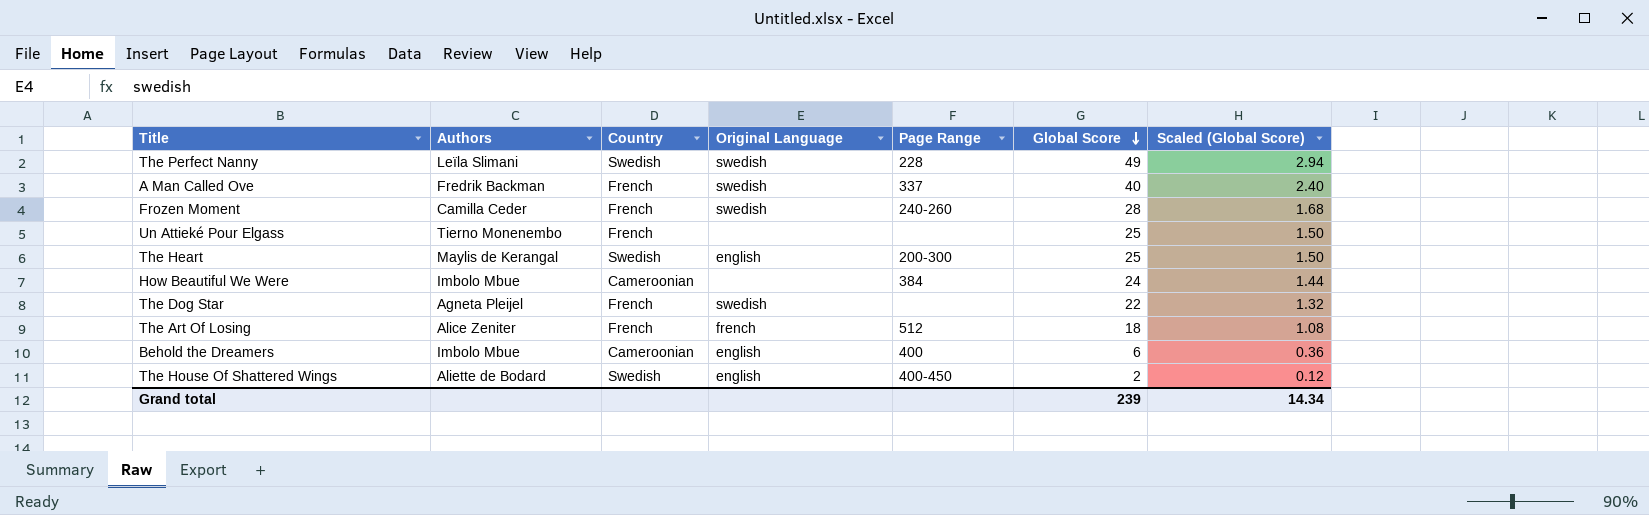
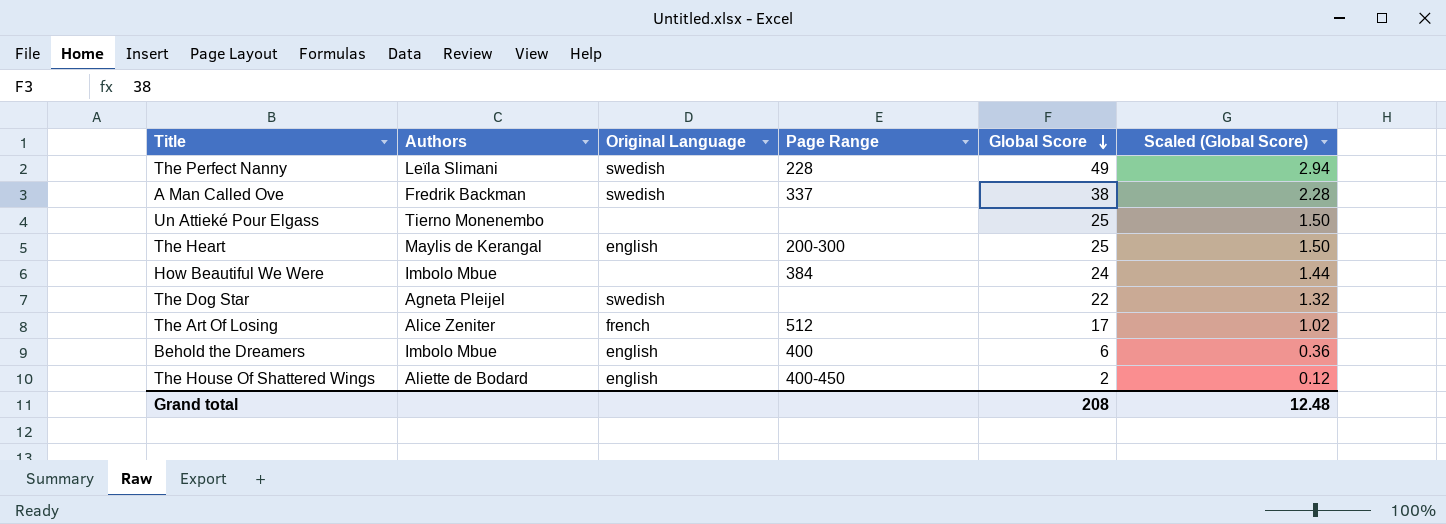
column Country | position: 3 -> none
row Frozen Moment: Camilla Ceder | French | swedish | 240-260 | 28 | 1.68 -> none
A Man Called Ove | Global Score: 40 -> 38
A Man Called Ove | Scaled (Global Score): 2.40 -> 2.28
The Art Of Losing | Global Score: 18 -> 17
The Art Of Losing | Scaled (Global Score): 1.08 -> 1.02
Grand total | Global Score: 239 -> 208
Grand total | Scaled (Global Score): 14.34 -> 12.48

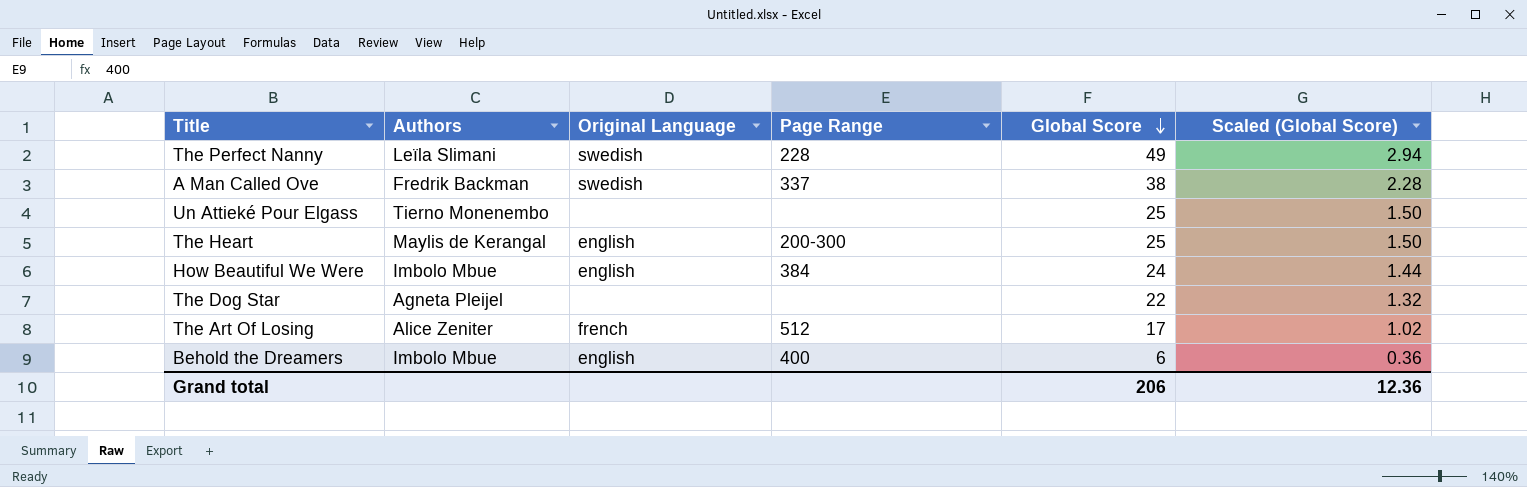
row The House Of Shattered Wings: Aliette de Bodard | english | 400-450 | 2 | 0.12 -> none
How Beautiful We Were | Original Language: none -> english
The Dog Star | Original Language: swedish -> none
Grand total | Global Score: 208 -> 206
Grand total | Scaled (Global Score): 12.48 -> 12.36

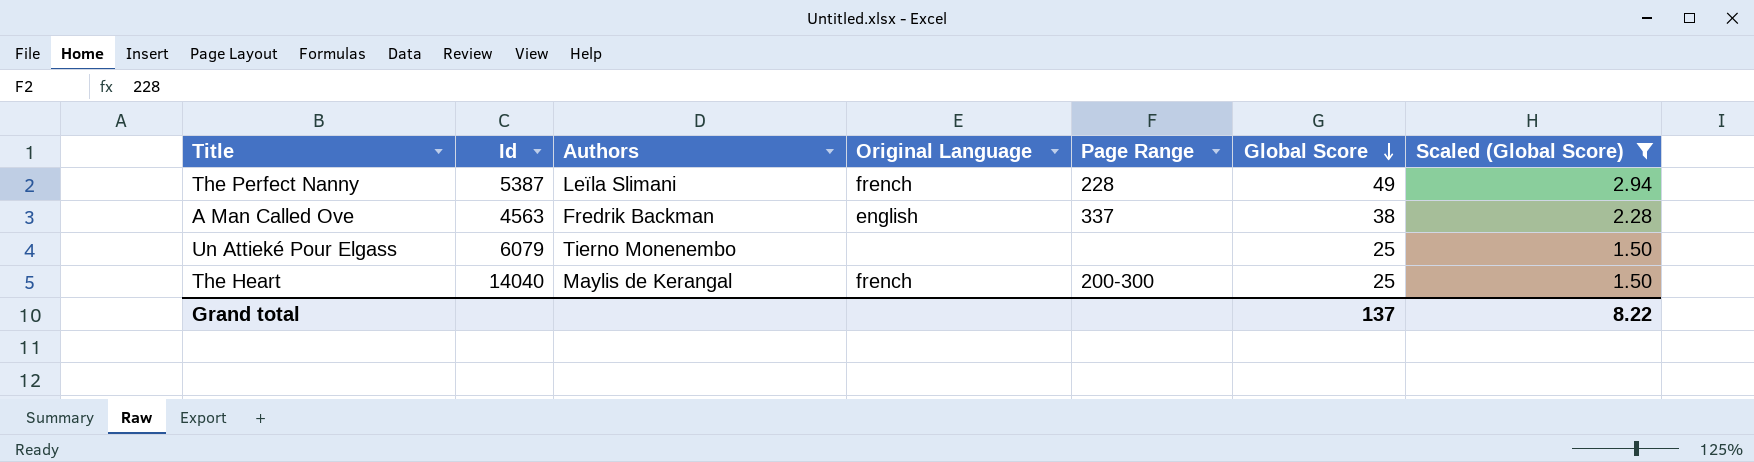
filter: none -> Scaled (Global Score) >= 1.50
column Id | position: none -> 2
The Perfect Nanny | Original Language: swedish -> french
A Man Called Ove | Original Language: swedish -> english
The Heart | Original Language: english -> french
Grand total | Global Score: 206 -> 137
Grand total | Scaled (Global Score): 12.36 -> 8.22

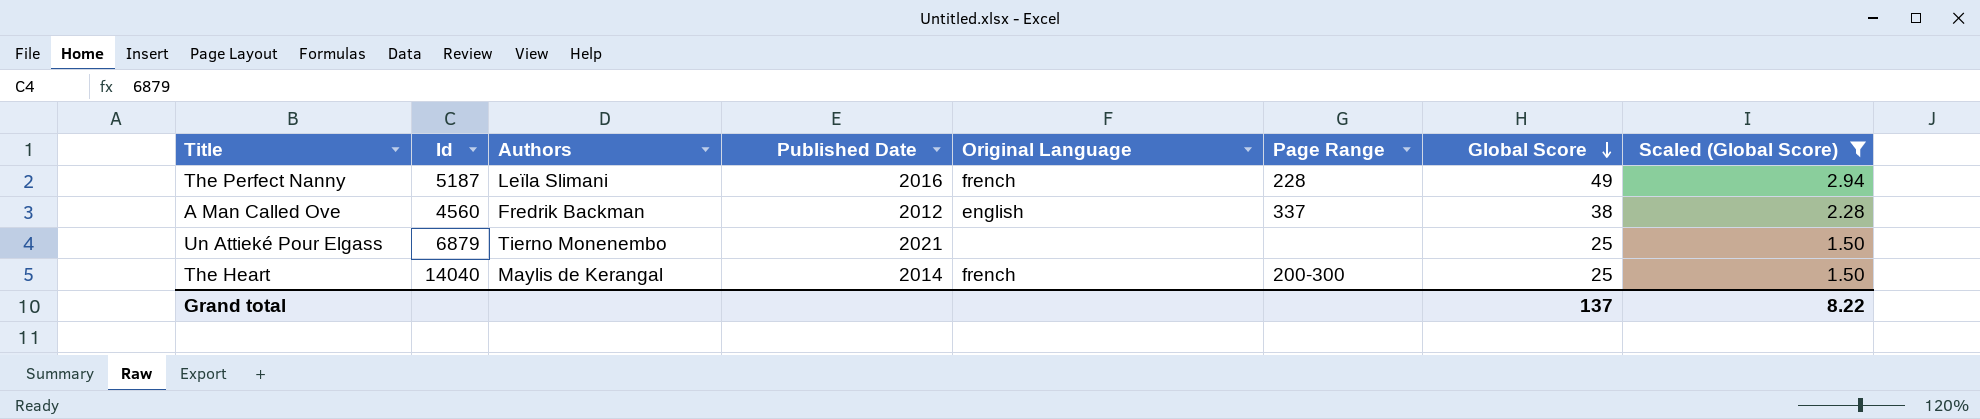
column Published Date | position: none -> 4
The Perfect Nanny | Id: 5387 -> 5187
A Man Called Ove | Id: 4563 -> 4560
Un Attieké Pour Elgass | Id: 6079 -> 6879

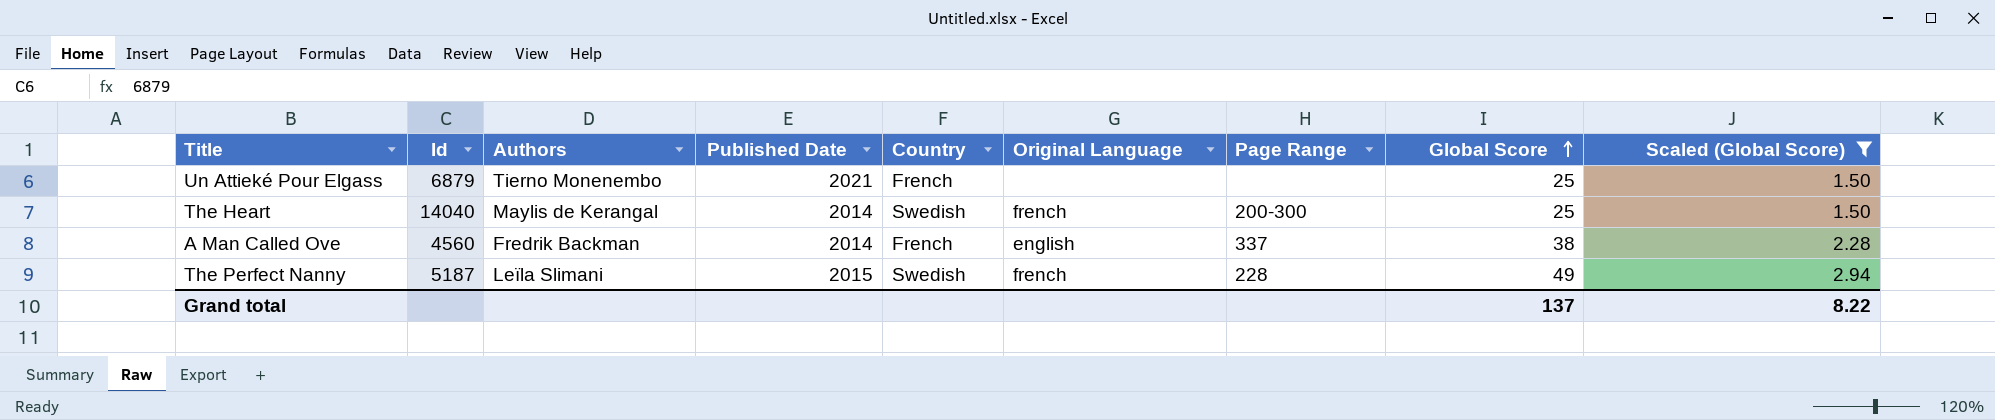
row order: Global Score descending -> Global Score ascending
column Country | position: none -> 5
A Man Called Ove | Published Date: 2012 -> 2014
The Perfect Nanny | Published Date: 2016 -> 2015

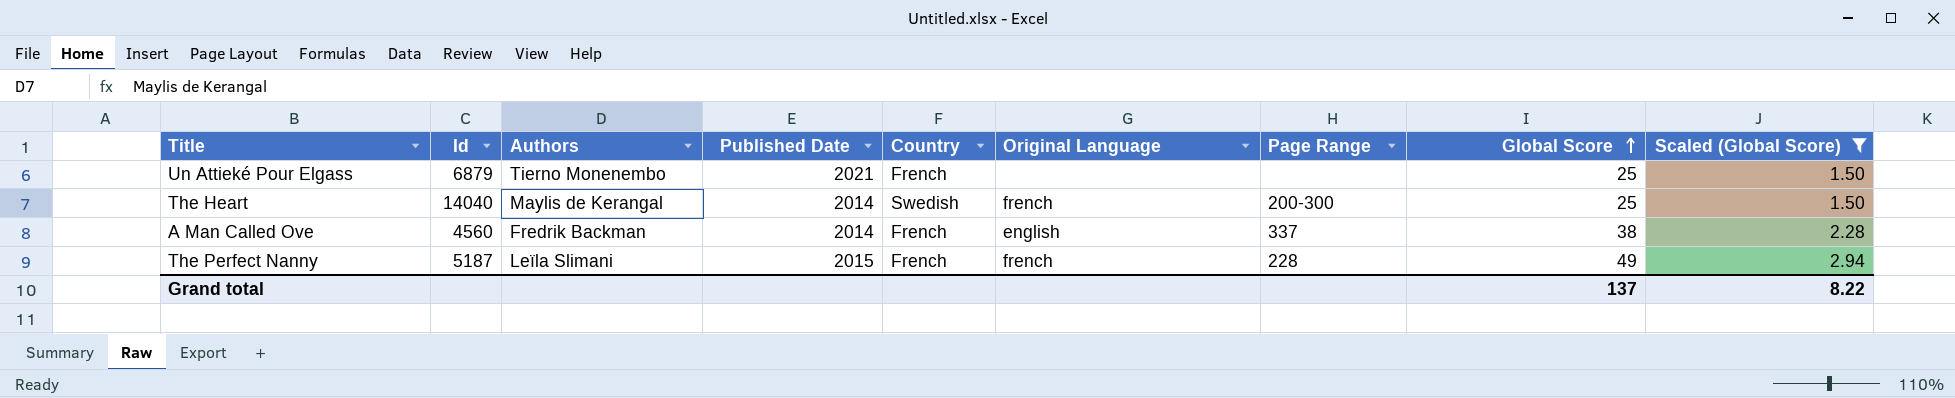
The Perfect Nanny | Country: Swedish -> French

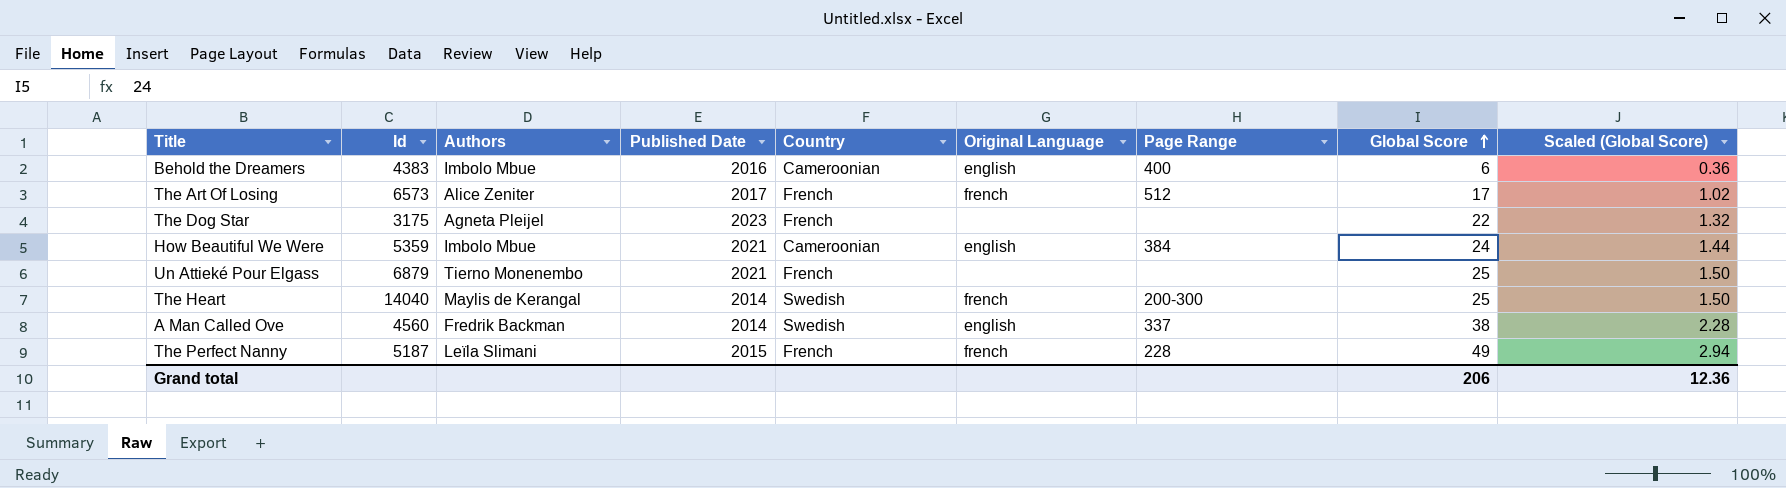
filter: Scaled (Global Score) >= 1.50 -> none
A Man Called Ove | Country: French -> Swedish
Grand total | Global Score: 137 -> 206
Grand total | Scaled (Global Score): 8.22 -> 12.36

